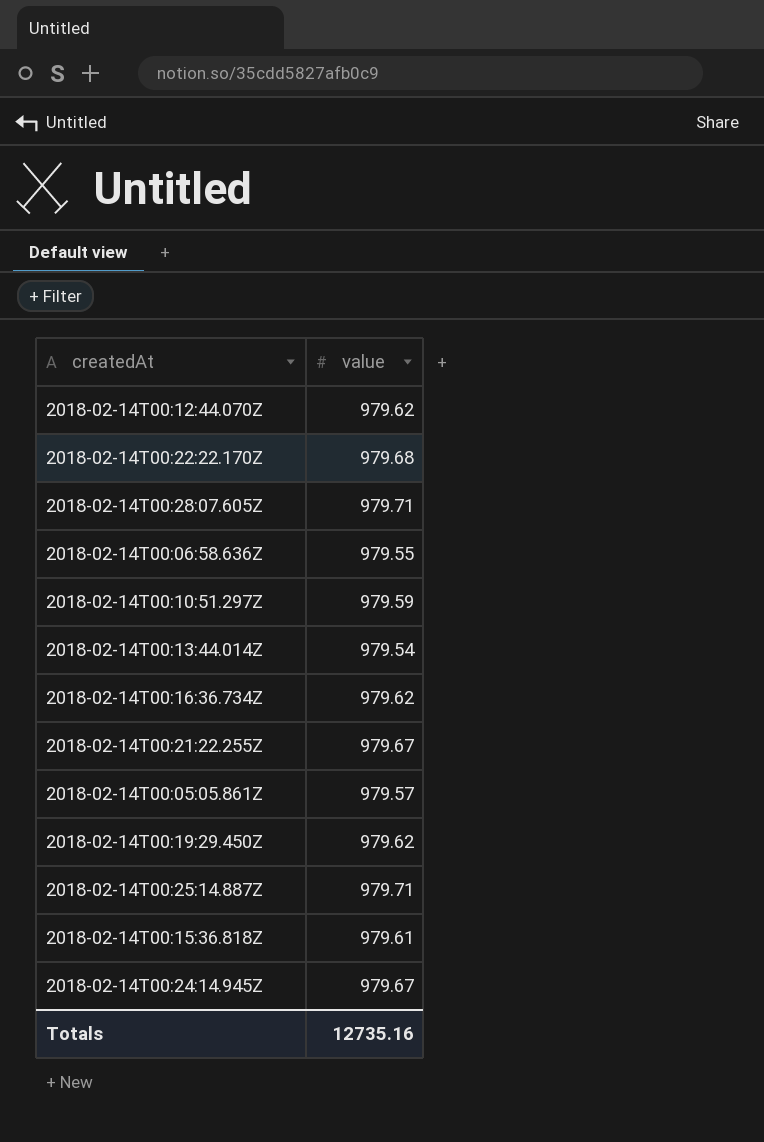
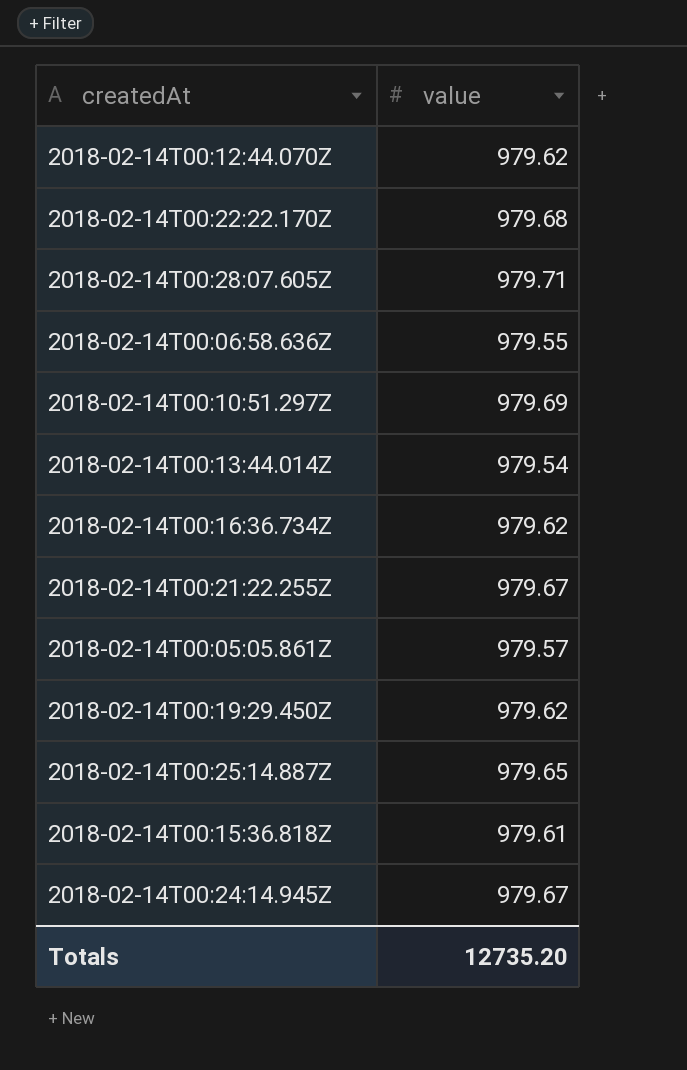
2018-02-14T00:10:51.297Z | value: 979.59 -> 979.69
2018-02-14T00:25:14.887Z | value: 979.71 -> 979.65
Totals | value: 12735.16 -> 12735.20

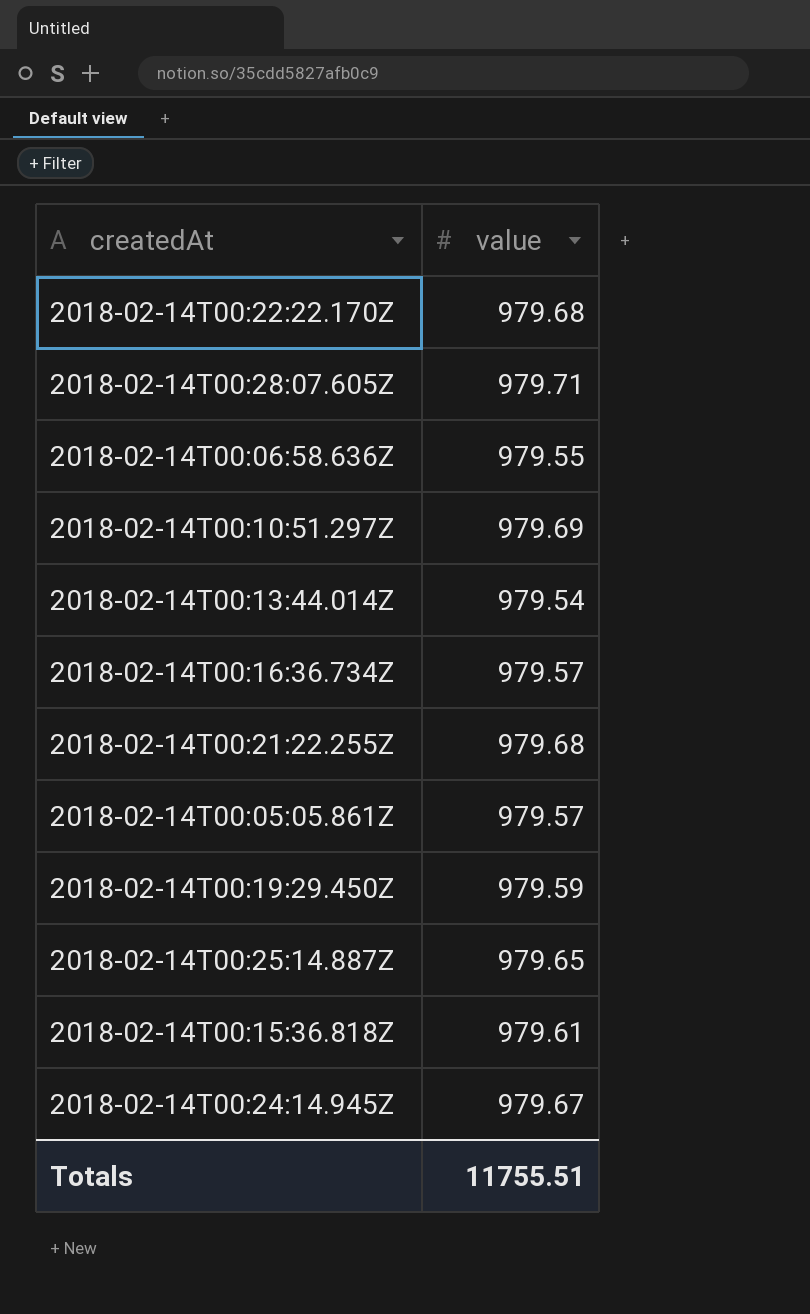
row 2018-02-14T00:12:44.070Z: 979.62 -> none
2018-02-14T00:16:36.734Z | value: 979.62 -> 979.57
2018-02-14T00:21:22.255Z | value: 979.67 -> 979.68
2018-02-14T00:19:29.450Z | value: 979.62 -> 979.59
Totals | value: 12735.20 -> 11755.51

